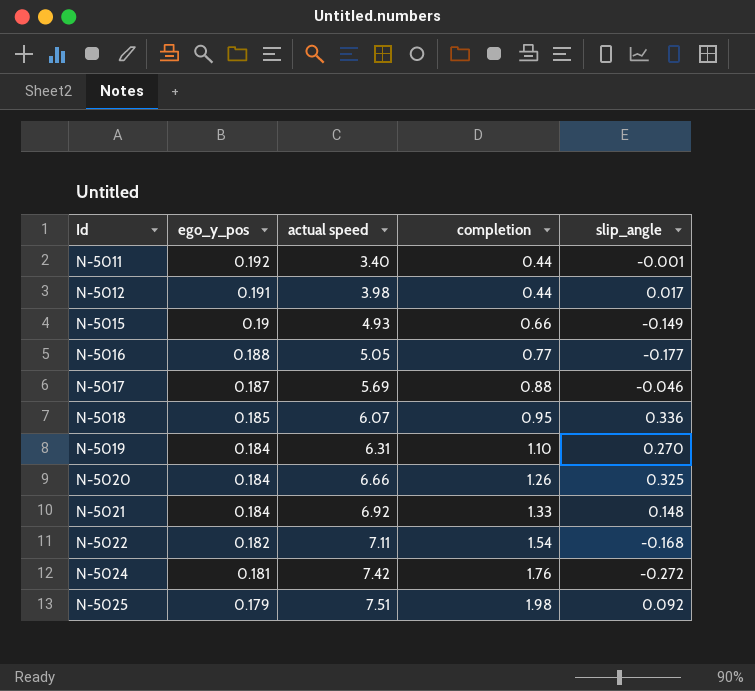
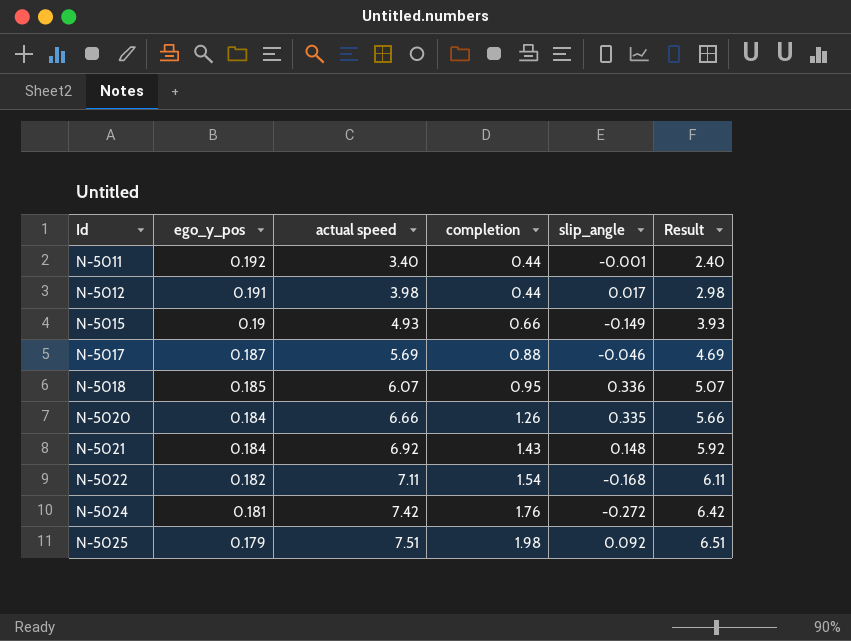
column Result | formula: none -> [actual speed] - 1
row N-5016: 0.188 | 5.05 | 0.77 | -0.177 -> none
row N-5019: 0.184 | 6.31 | 1.10 | 0.270 -> none
N-5020 | slip_angle: 0.325 -> 0.335
N-5021 | completion: 1.33 -> 1.43

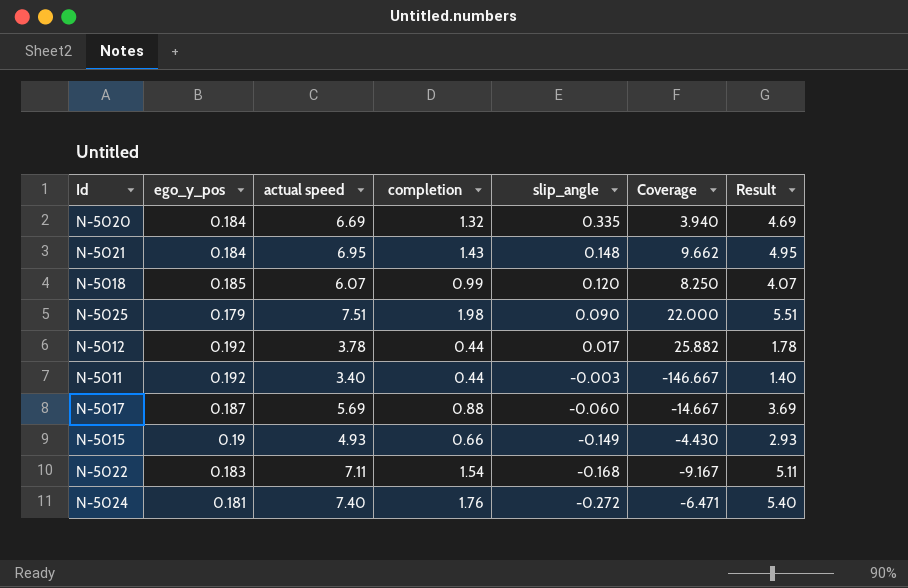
row order: Id ascending -> slip_angle descending
column Coverage | formula: none -> [completion] / [slip_angle]
column Result | formula: [actual speed] - 1 -> [actual speed] - 2
N-5020 | actual speed: 6.66 -> 6.69
N-5020 | completion: 1.26 -> 1.32
N-5021 | actual speed: 6.92 -> 6.95
N-5018 | completion: 0.95 -> 0.99
N-5018 | slip_angle: 0.336 -> 0.120
N-5025 | slip_angle: 0.092 -> 0.090
N-5012 | ego_y_pos: 0.191 -> 0.192
N-5012 | actual speed: 3.98 -> 3.78
N-5011 | slip_angle: -0.001 -> -0.003
N-5017 | slip_angle: -0.046 -> -0.060
N-5022 | ego_y_pos: 0.182 -> 0.183
N-5024 | actual speed: 7.42 -> 7.40

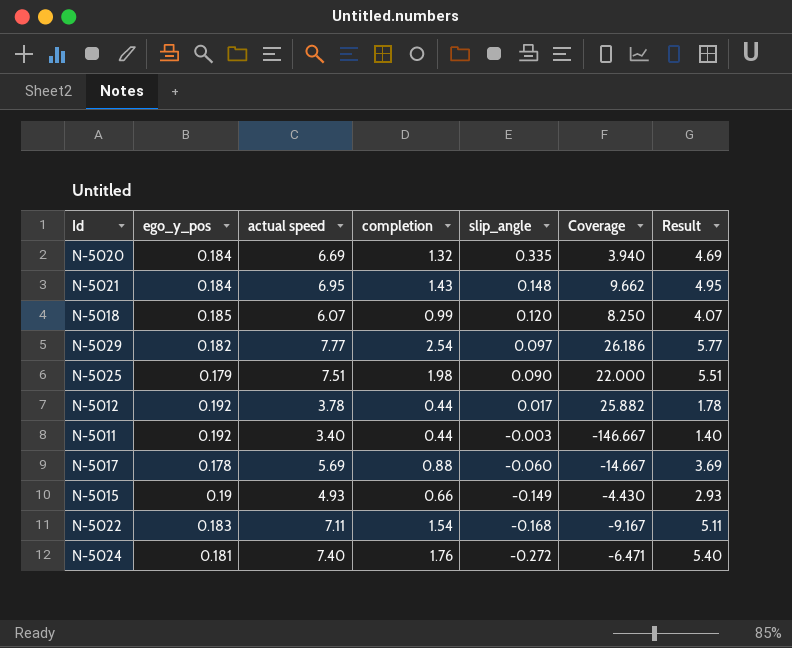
row N-5029: none -> 0.182 | 7.77 | 2.54 | 0.097 | 26.186 | 5.77
N-5017 | ego_y_pos: 0.187 -> 0.178

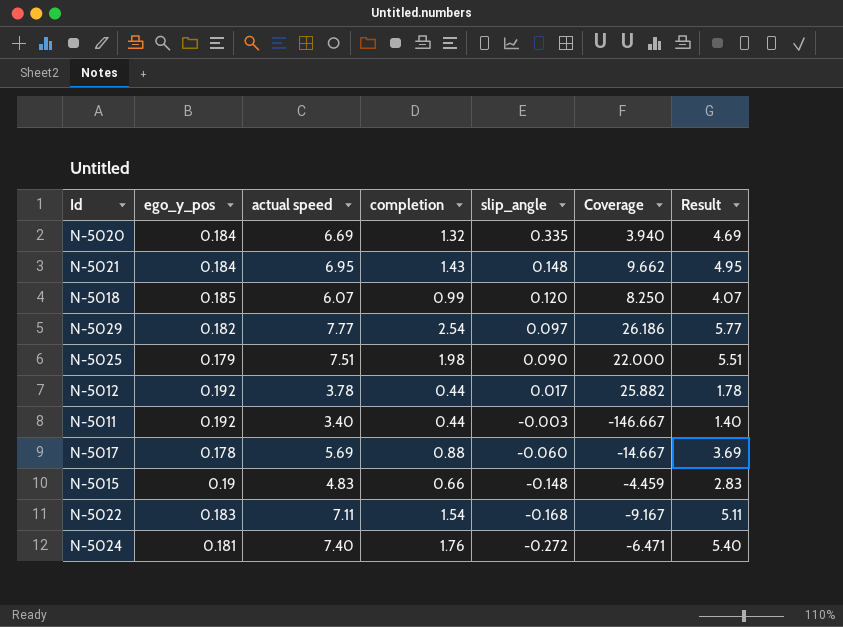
N-5015 | actual speed: 4.93 -> 4.83
N-5015 | slip_angle: -0.149 -> -0.148
N-5015 | Coverage: -4.430 -> -4.459
N-5015 | Result: 2.93 -> 2.83

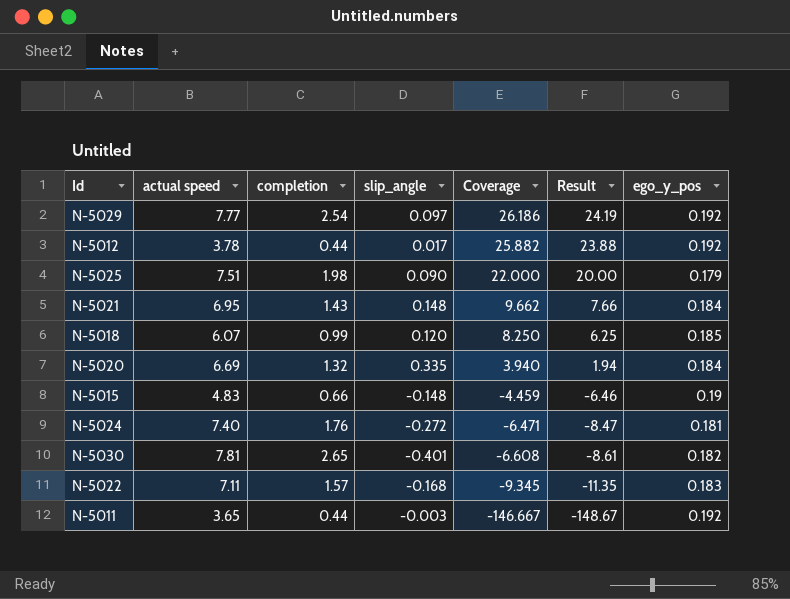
row order: slip_angle descending -> Coverage descending
column Result | formula: [actual speed] - 2 -> [Coverage] - 2
column ego_y_pos | position: 2 -> 7
row N-5017: 0.178 | 5.69 | 0.88 | -0.060 | -14.667 | 3.69 -> none
N-5029 | ego_y_pos: 0.182 -> 0.192
row N-5030: none -> 7.81 | 2.65 | -0.401 | -6.608 | -8.61 | 0.182
N-5022 | completion: 1.54 -> 1.57
N-5022 | Coverage: -9.167 -> -9.345
N-5011 | actual speed: 3.40 -> 3.65

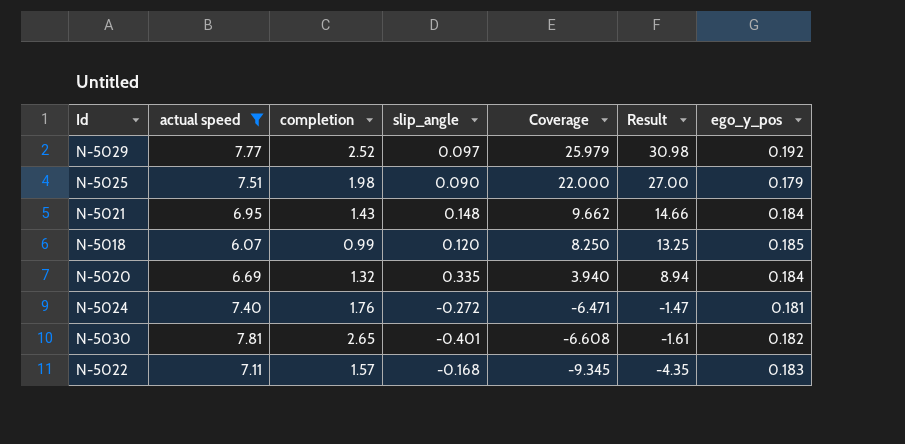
filter: none -> actual speed >= 6.07
column Result | formula: [Coverage] - 2 -> [Coverage] + 5
N-5029 | completion: 2.54 -> 2.52
N-5029 | Coverage: 26.186 -> 25.979

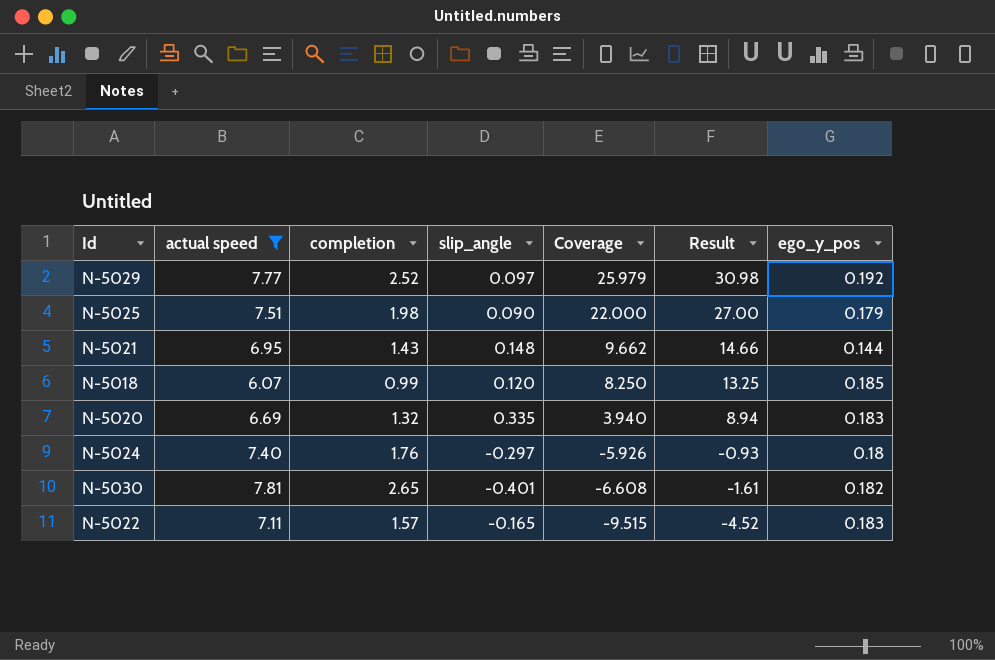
N-5021 | ego_y_pos: 0.184 -> 0.144
N-5020 | ego_y_pos: 0.184 -> 0.183
N-5024 | slip_angle: -0.272 -> -0.297
N-5024 | Coverage: -6.471 -> -5.926
N-5024 | Result: -1.47 -> -0.93
N-5024 | ego_y_pos: 0.181 -> 0.18
N-5022 | slip_angle: -0.168 -> -0.165
N-5022 | Coverage: -9.345 -> -9.515
N-5022 | Result: -4.35 -> -4.52

